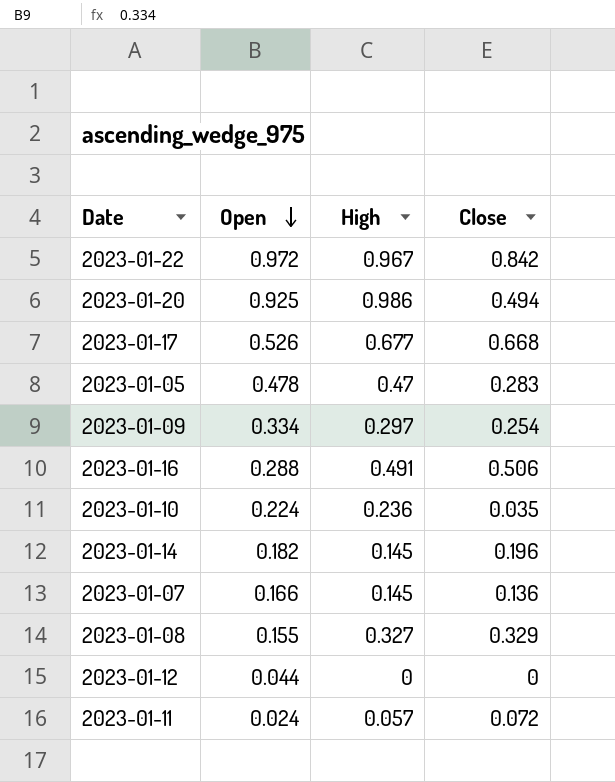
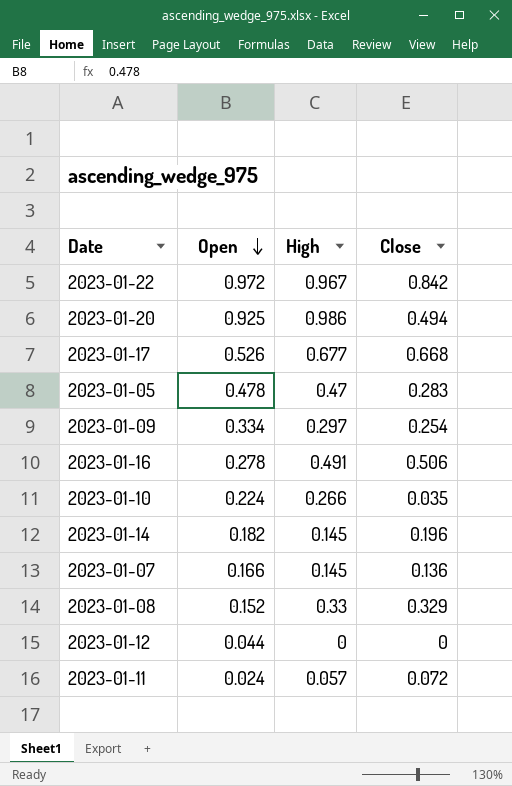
2023-01-16 | Open: 0.288 -> 0.278
2023-01-10 | High: 0.236 -> 0.266
2023-01-08 | Open: 0.155 -> 0.152
2023-01-08 | High: 0.327 -> 0.33

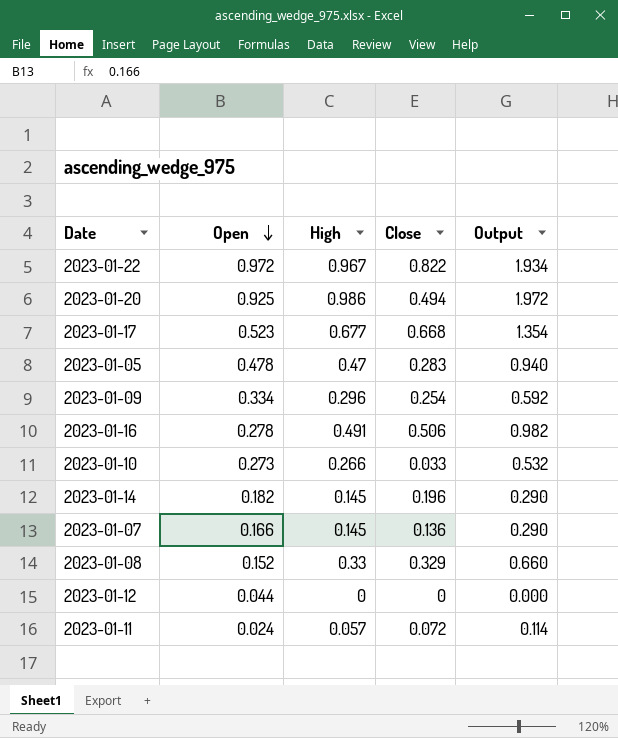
column Output | formula: none -> [High] * 2
2023-01-22 | Close: 0.842 -> 0.822
2023-01-17 | Open: 0.526 -> 0.523
2023-01-09 | High: 0.297 -> 0.296
2023-01-10 | Open: 0.224 -> 0.273
2023-01-10 | Close: 0.035 -> 0.033

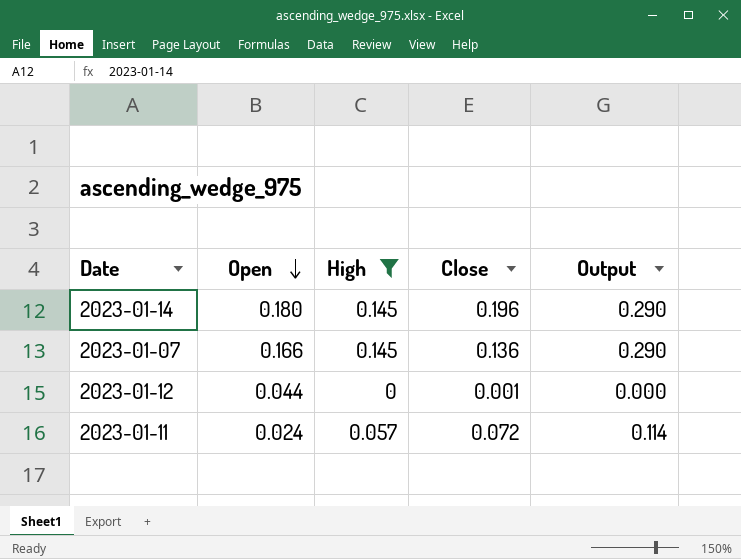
filter: none -> High <= 0.145
2023-01-14 | Open: 0.182 -> 0.180
2023-01-12 | Close: 0 -> 0.001

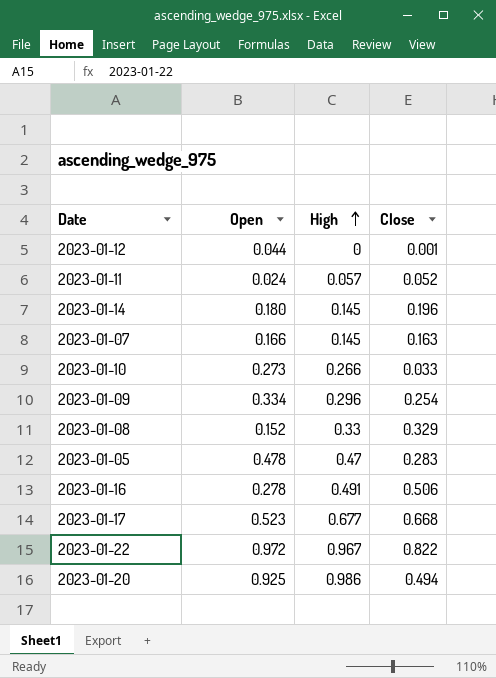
filter: High <= 0.145 -> none
row order: Open descending -> High ascending
column Output | formula: [High] * 2 -> none
2023-01-11 | Close: 0.072 -> 0.052
2023-01-07 | Close: 0.136 -> 0.163

